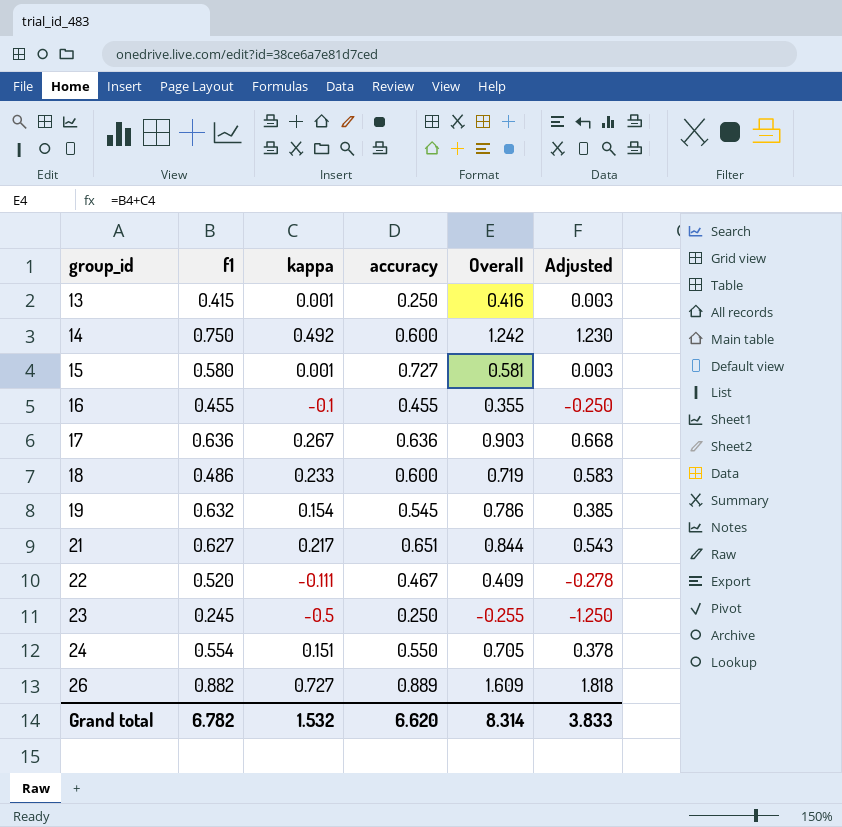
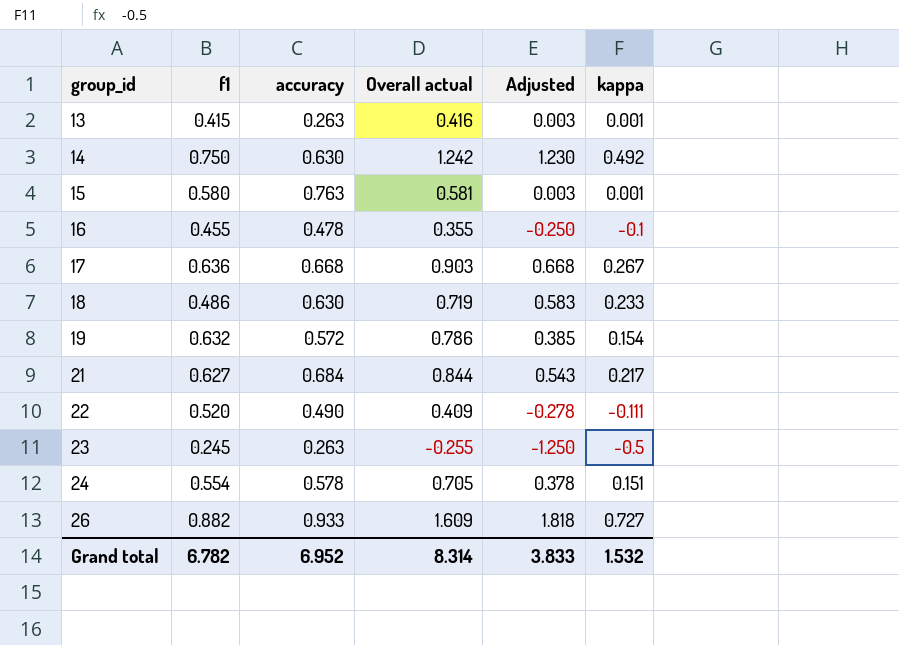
column name: Overall -> Overall actual
column kappa | position: 3 -> 6
13 | accuracy: 0.250 -> 0.263
14 | accuracy: 0.600 -> 0.630
15 | accuracy: 0.727 -> 0.763
16 | accuracy: 0.455 -> 0.478
17 | accuracy: 0.636 -> 0.668
18 | accuracy: 0.600 -> 0.630
19 | accuracy: 0.545 -> 0.572
21 | accuracy: 0.651 -> 0.684
22 | accuracy: 0.467 -> 0.490
23 | accuracy: 0.250 -> 0.263
24 | accuracy: 0.550 -> 0.578
26 | accuracy: 0.889 -> 0.933
Grand total | accuracy: 6.620 -> 6.952

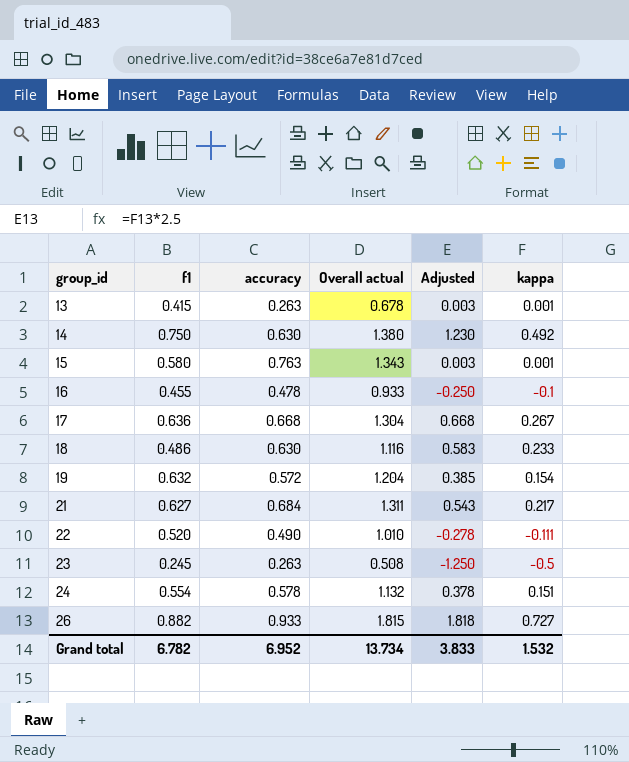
column Overall actual | formula: [f1] + [kappa] -> [f1] + [accuracy]
Grand total | Overall actual: 8.314 -> 13.734

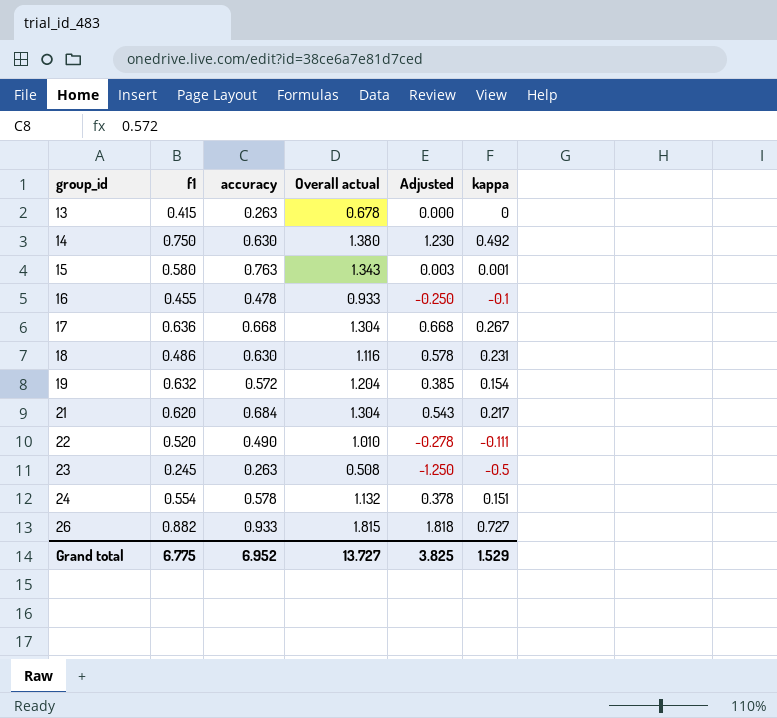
13 | Adjusted: 0.003 -> 0.000
13 | kappa: 0.001 -> 0
18 | Adjusted: 0.583 -> 0.578
18 | kappa: 0.233 -> 0.231
21 | f1: 0.627 -> 0.620
21 | Overall actual: 1.311 -> 1.304
Grand total | f1: 6.782 -> 6.775
Grand total | Overall actual: 13.734 -> 13.727
Grand total | Adjusted: 3.833 -> 3.825
Grand total | kappa: 1.532 -> 1.529

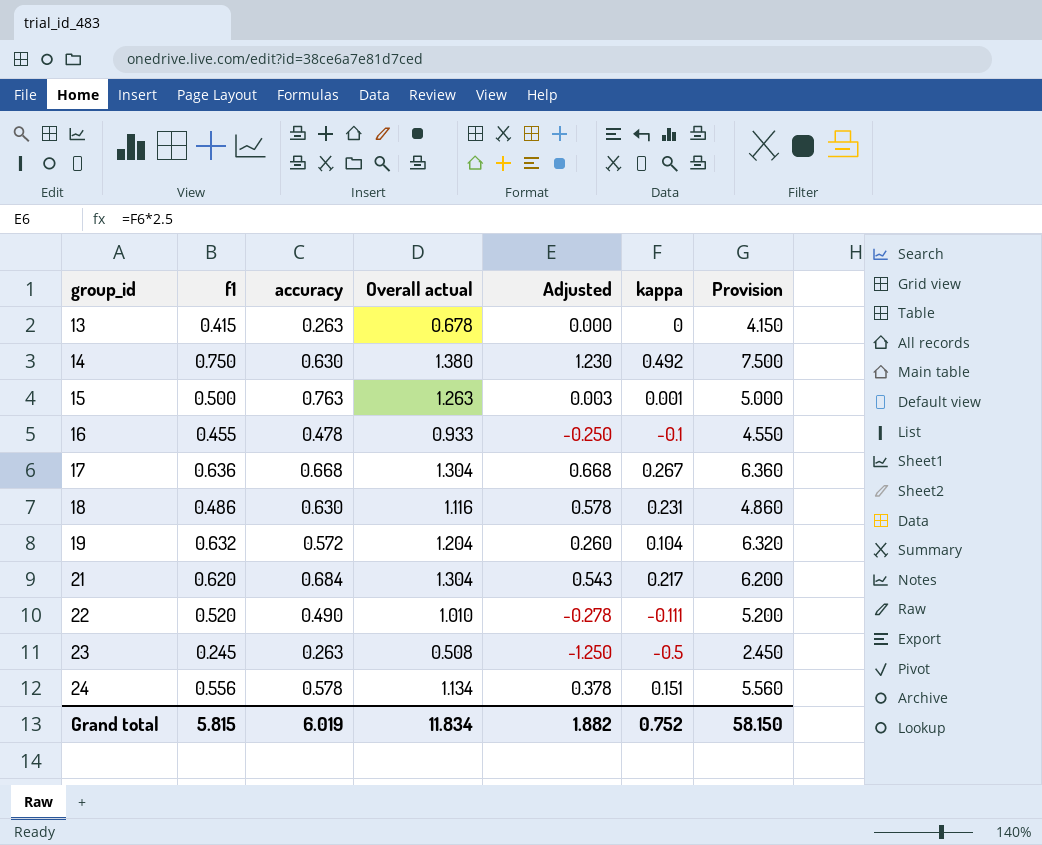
column Provision | formula: none -> [f1] * 10
row 26: 0.882 | 0.933 | 1.815 | 1.818 | 0.727 -> none
15 | f1: 0.580 -> 0.500
15 | Overall actual: 1.343 -> 1.263
19 | Adjusted: 0.385 -> 0.260
19 | kappa: 0.154 -> 0.104
24 | f1: 0.554 -> 0.556
24 | Overall actual: 1.132 -> 1.134
Grand total | f1: 6.775 -> 5.815
Grand total | accuracy: 6.952 -> 6.019
Grand total | Overall actual: 13.727 -> 11.834
Grand total | Adjusted: 3.825 -> 1.882
Grand total | kappa: 1.529 -> 0.752

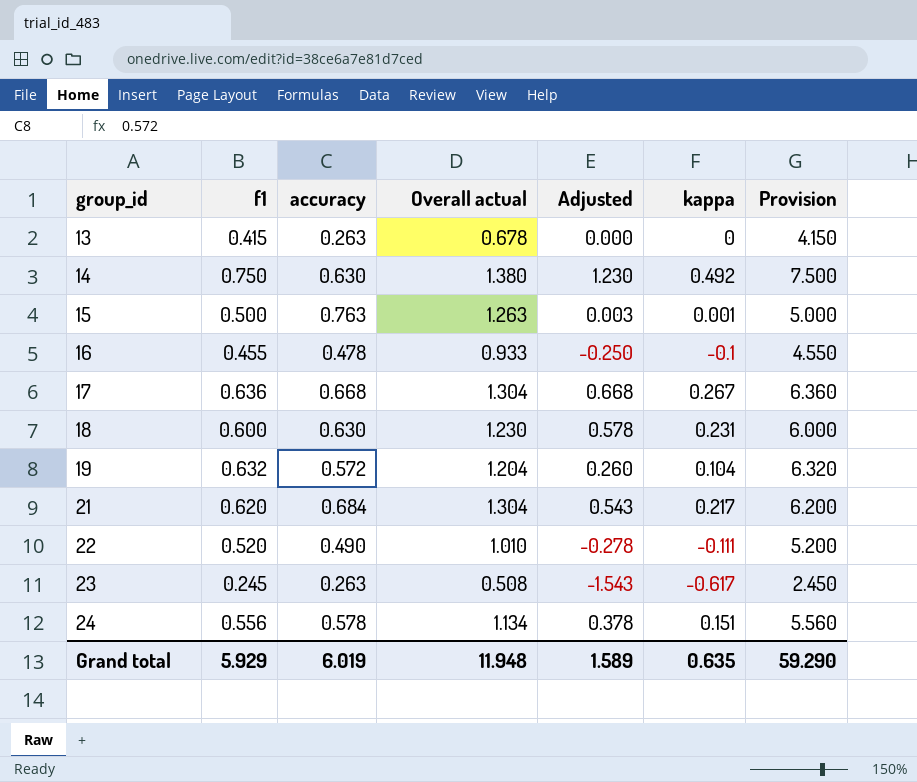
18 | f1: 0.486 -> 0.600
18 | Overall actual: 1.116 -> 1.230
18 | Provision: 4.860 -> 6.000
23 | Adjusted: -1.250 -> -1.543
23 | kappa: -0.5 -> -0.617
Grand total | f1: 5.815 -> 5.929
Grand total | Overall actual: 11.834 -> 11.948
Grand total | Adjusted: 1.882 -> 1.589
Grand total | kappa: 0.752 -> 0.635
Grand total | Provision: 58.150 -> 59.290

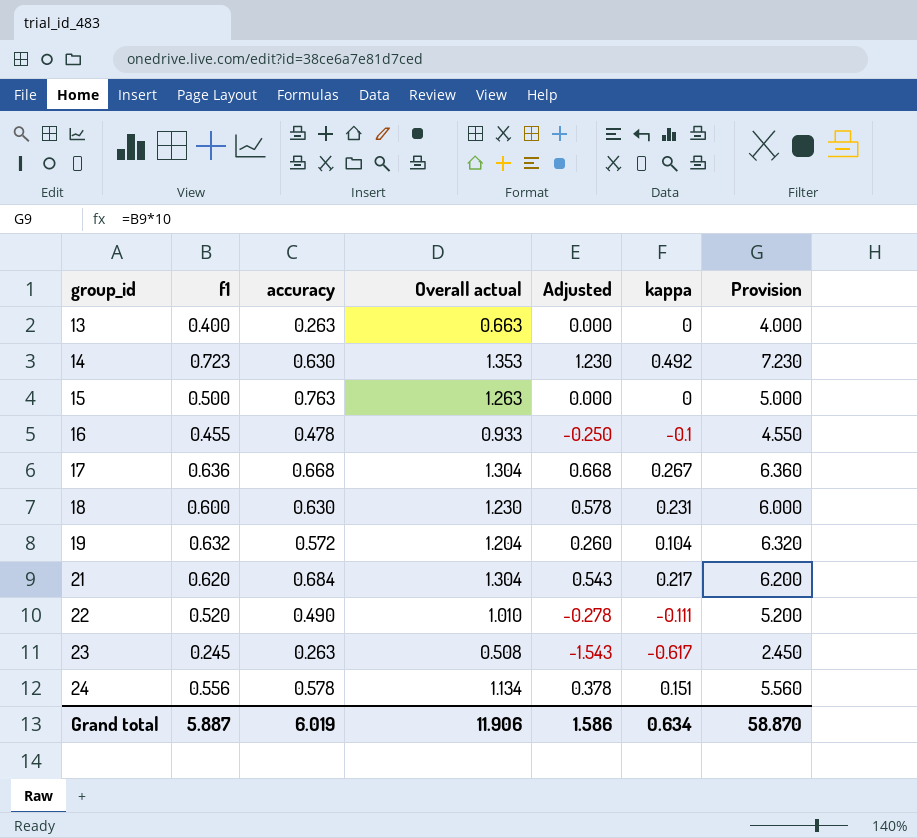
13 | f1: 0.415 -> 0.400
13 | Overall actual: 0.678 -> 0.663
13 | Provision: 4.150 -> 4.000
14 | f1: 0.750 -> 0.723
14 | Overall actual: 1.380 -> 1.353
14 | Provision: 7.500 -> 7.230
15 | Adjusted: 0.003 -> 0.000
15 | kappa: 0.001 -> 0
Grand total | f1: 5.929 -> 5.887
Grand total | Overall actual: 11.948 -> 11.906
Grand total | Adjusted: 1.589 -> 1.586
Grand total | kappa: 0.635 -> 0.634
Grand total | Provision: 59.290 -> 58.870

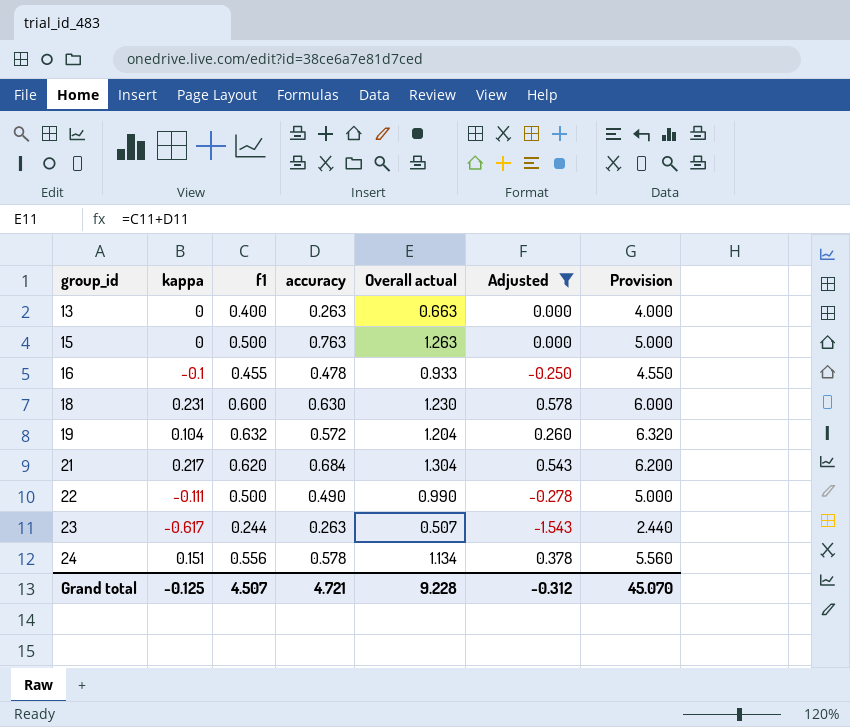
filter: none -> Adjusted <= 0.578
column kappa | position: 6 -> 2
22 | f1: 0.520 -> 0.500
22 | Overall actual: 1.010 -> 0.990
22 | Provision: 5.200 -> 5.000
23 | f1: 0.245 -> 0.244
23 | Overall actual: 0.508 -> 0.507
23 | Provision: 2.450 -> 2.440
Grand total | kappa: 0.634 -> -0.125
Grand total | f1: 5.887 -> 4.507
Grand total | accuracy: 6.019 -> 4.721
Grand total | Overall actual: 11.906 -> 9.228
Grand total | Adjusted: 1.586 -> -0.312
Grand total | Provision: 58.870 -> 45.070

